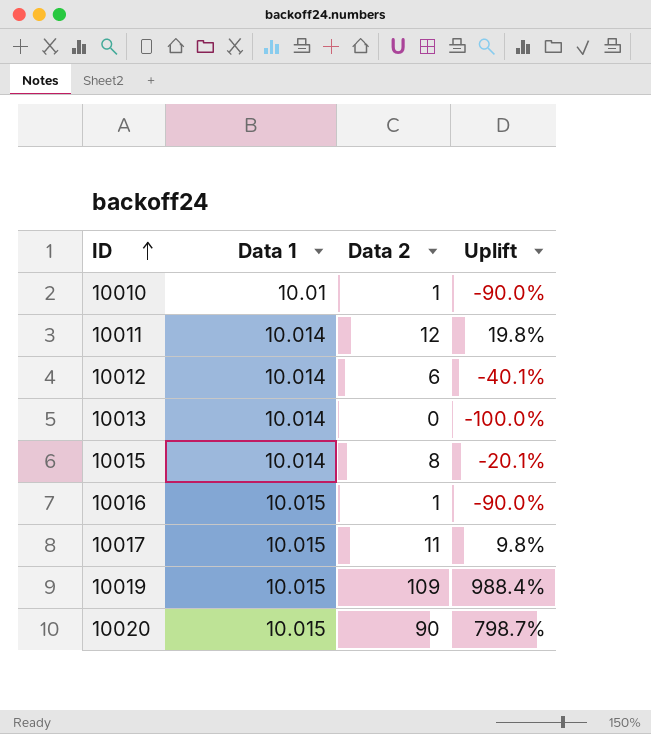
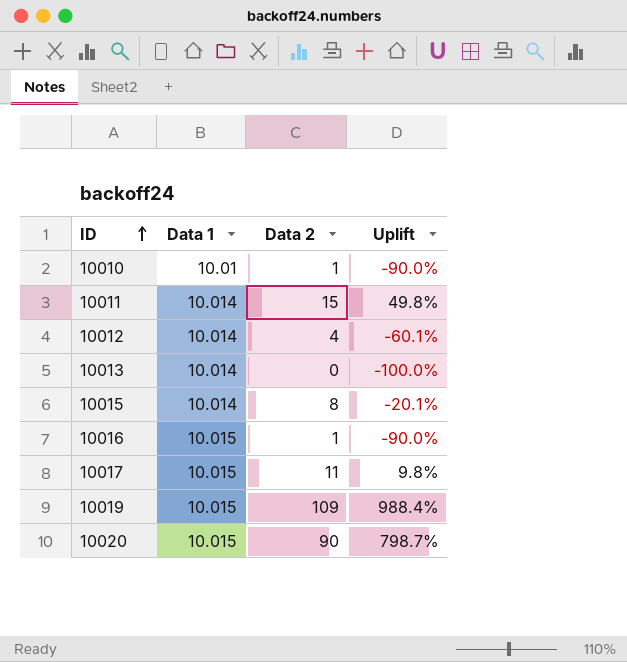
10011 | Data 2: 12 -> 15
10011 | Uplift: 19.8% -> 49.8%
10012 | Data 2: 6 -> 4
10012 | Uplift: -40.1% -> -60.1%

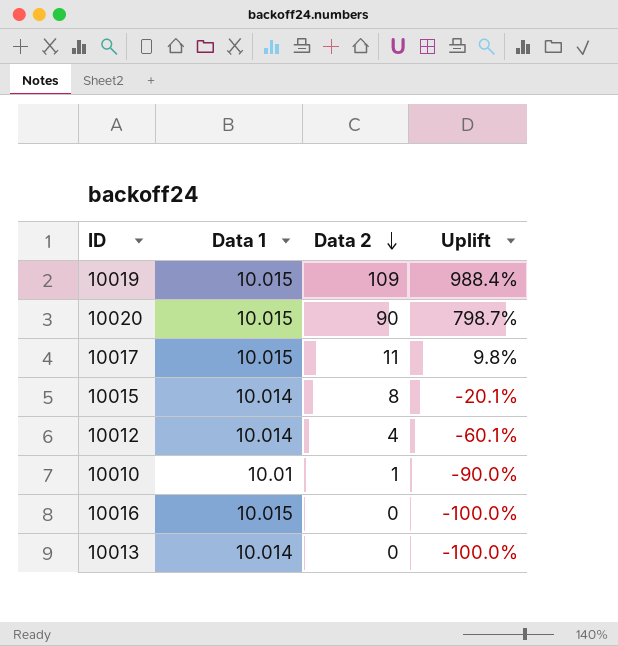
row order: ID ascending -> Data 2 descending
row 10011: 10.014 | 15 | 49.8% -> none
10016 | Data 2: 1 -> 0
10016 | Uplift: -90.0% -> -100.0%

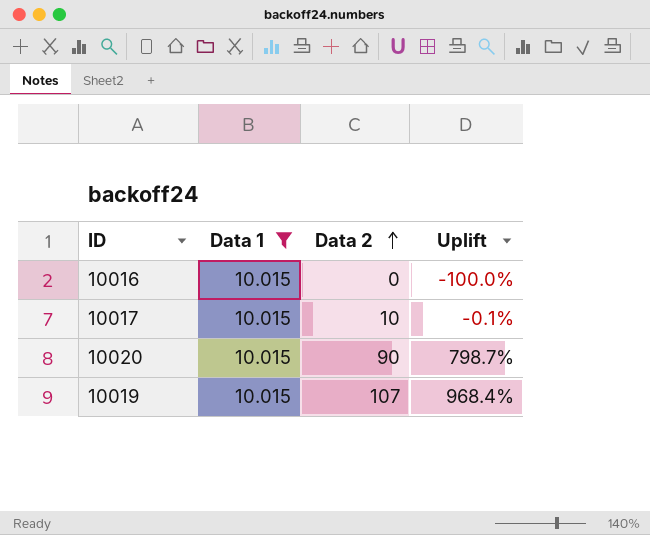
filter: none -> Data 1 = 10.015
row order: Data 2 descending -> Data 2 ascending
10017 | Data 2: 11 -> 10
10017 | Uplift: 9.8% -> -0.1%
10019 | Data 2: 109 -> 107
10019 | Uplift: 988.4% -> 968.4%

